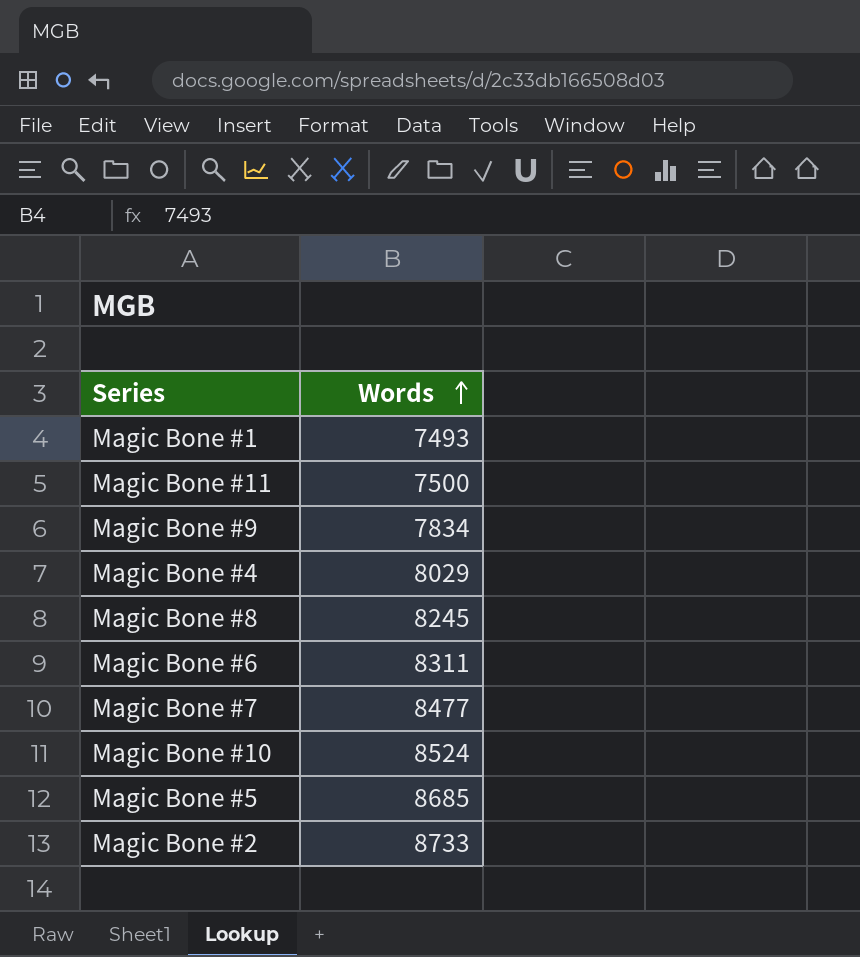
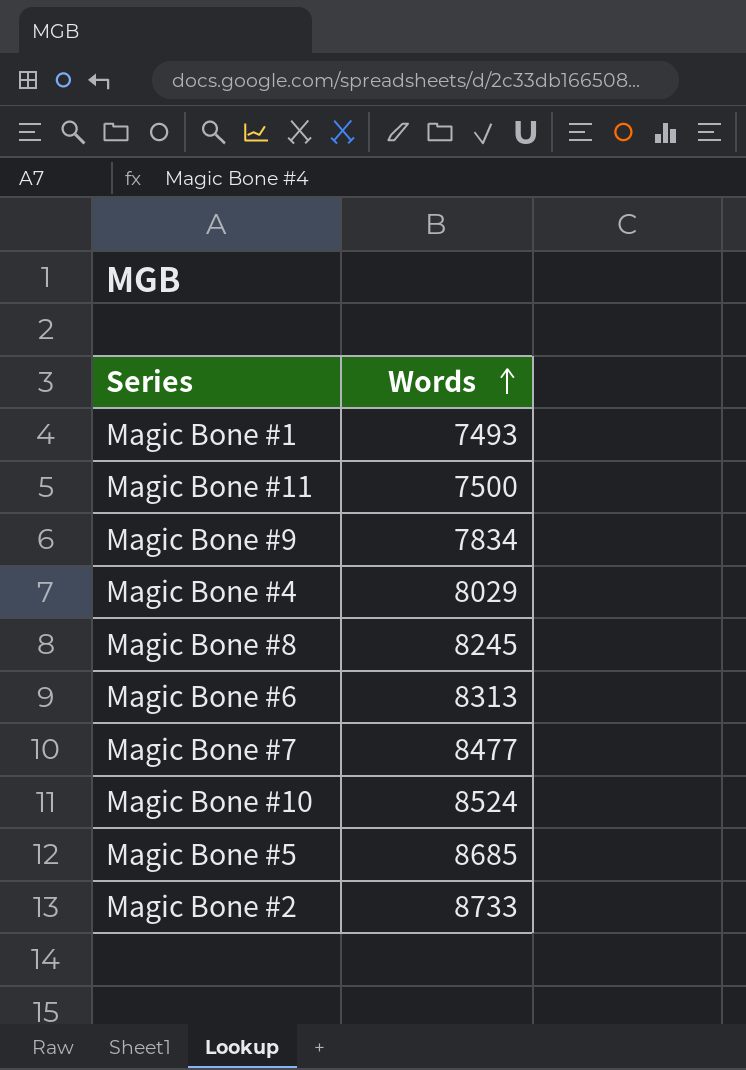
Magic Bone #6 | Words: 8311 -> 8313

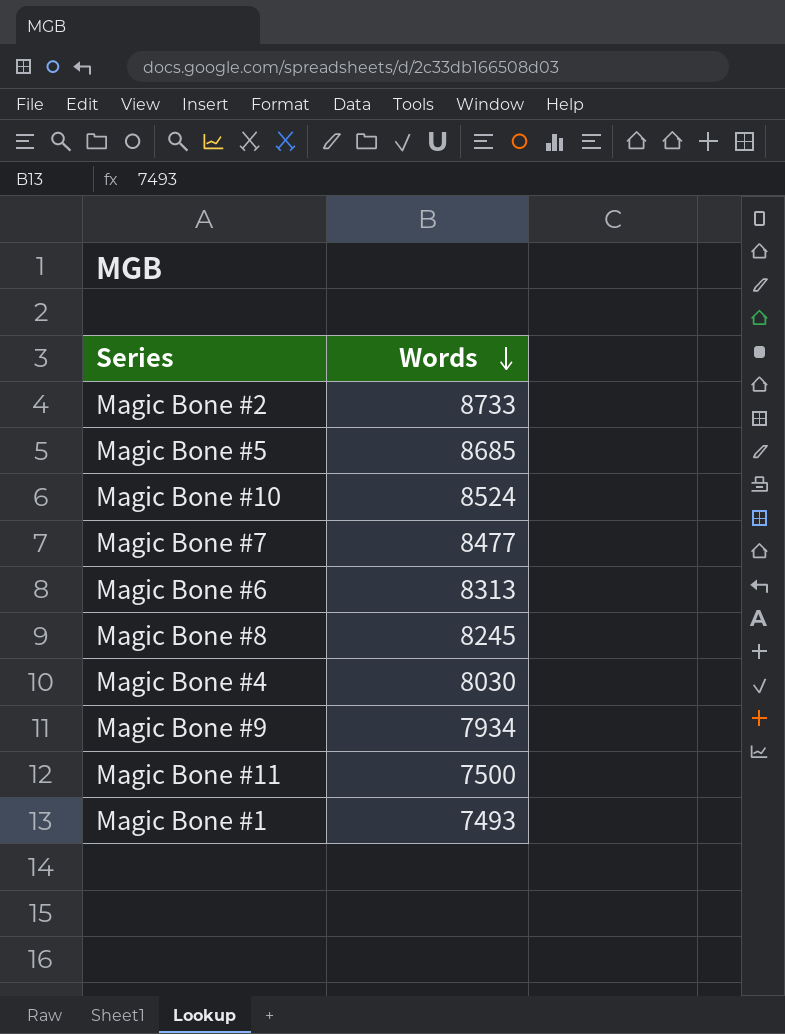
row order: Words ascending -> Words descending
Magic Bone #4 | Words: 8029 -> 8030
Magic Bone #9 | Words: 7834 -> 7934

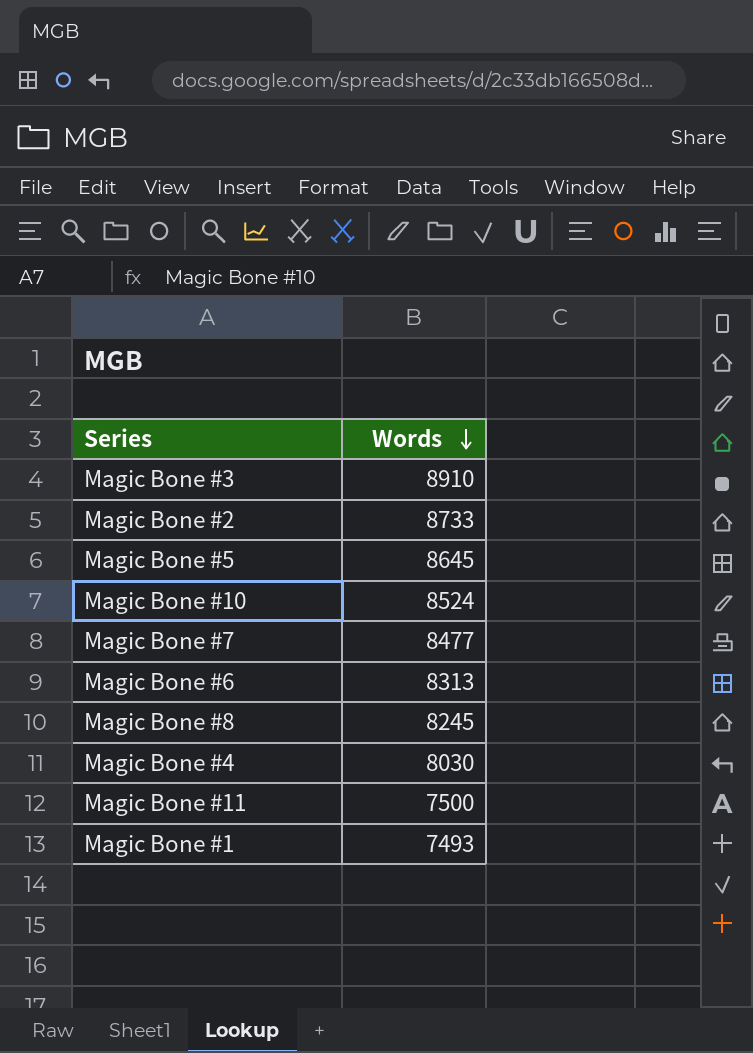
row Magic Bone #9: 7934 -> none
row Magic Bone #3: none -> 8910
Magic Bone #5 | Words: 8685 -> 8645

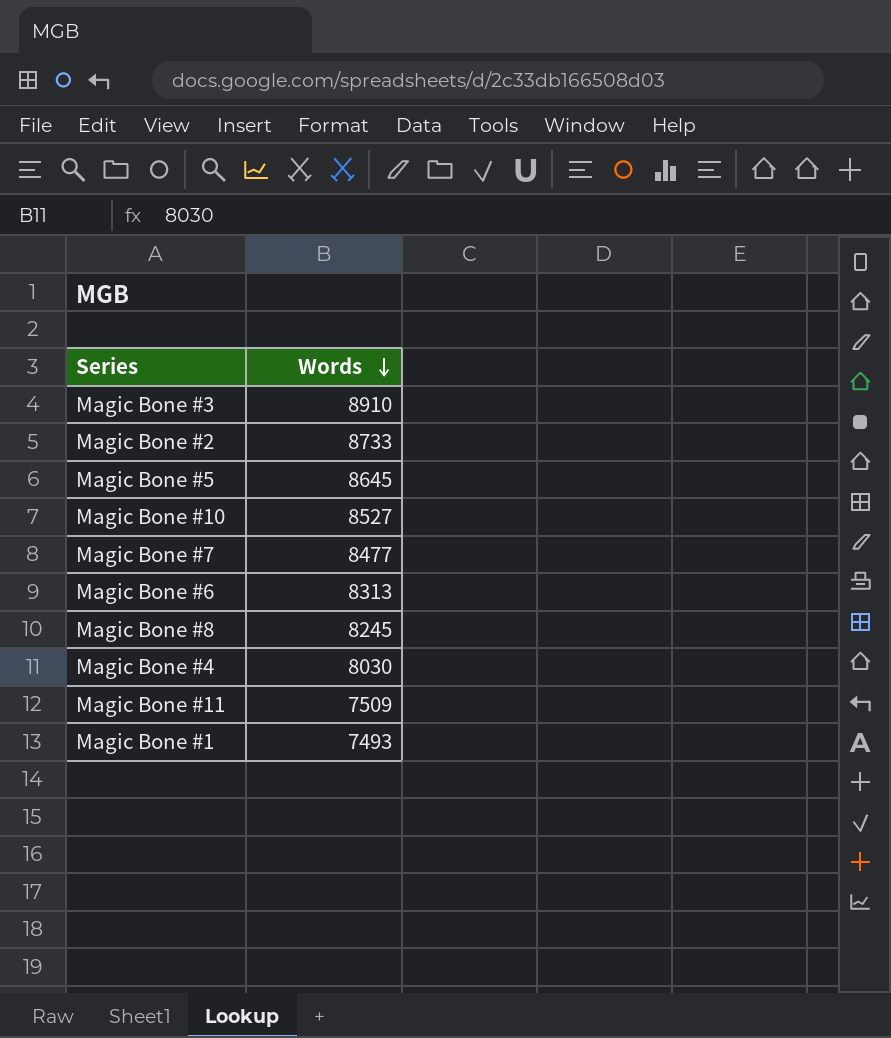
Magic Bone #10 | Words: 8524 -> 8527
Magic Bone #11 | Words: 7500 -> 7509

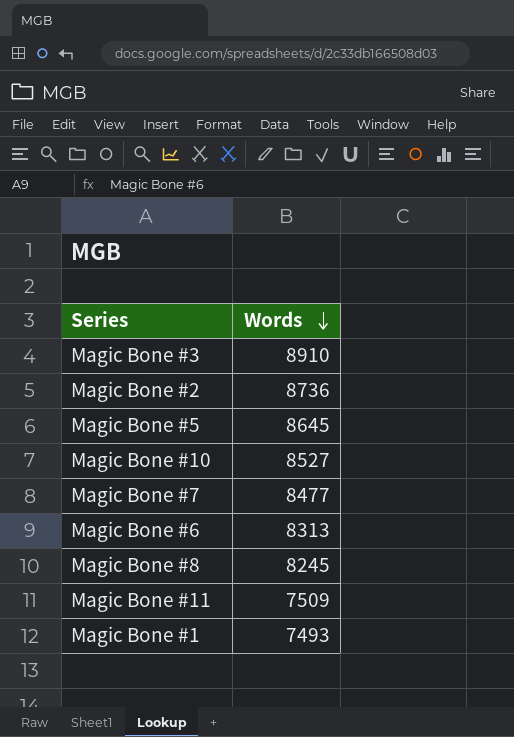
row Magic Bone #4: 8030 -> none
Magic Bone #2 | Words: 8733 -> 8736

